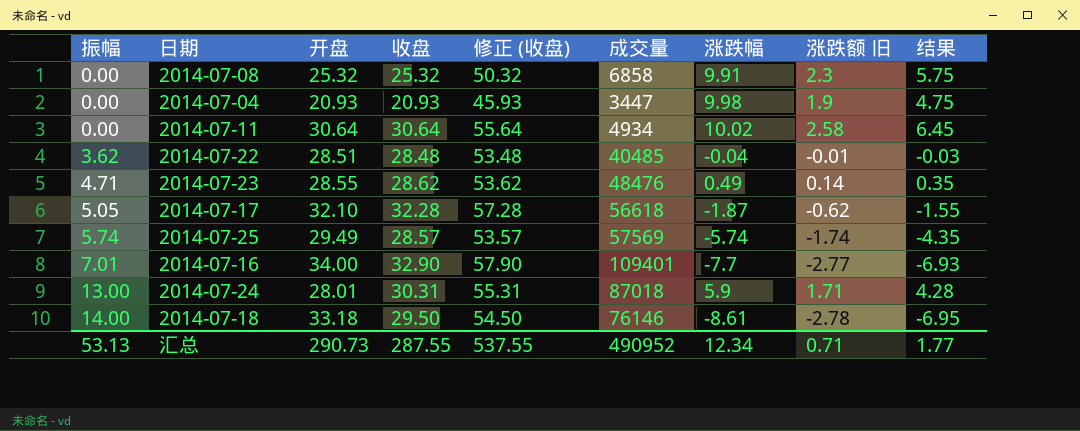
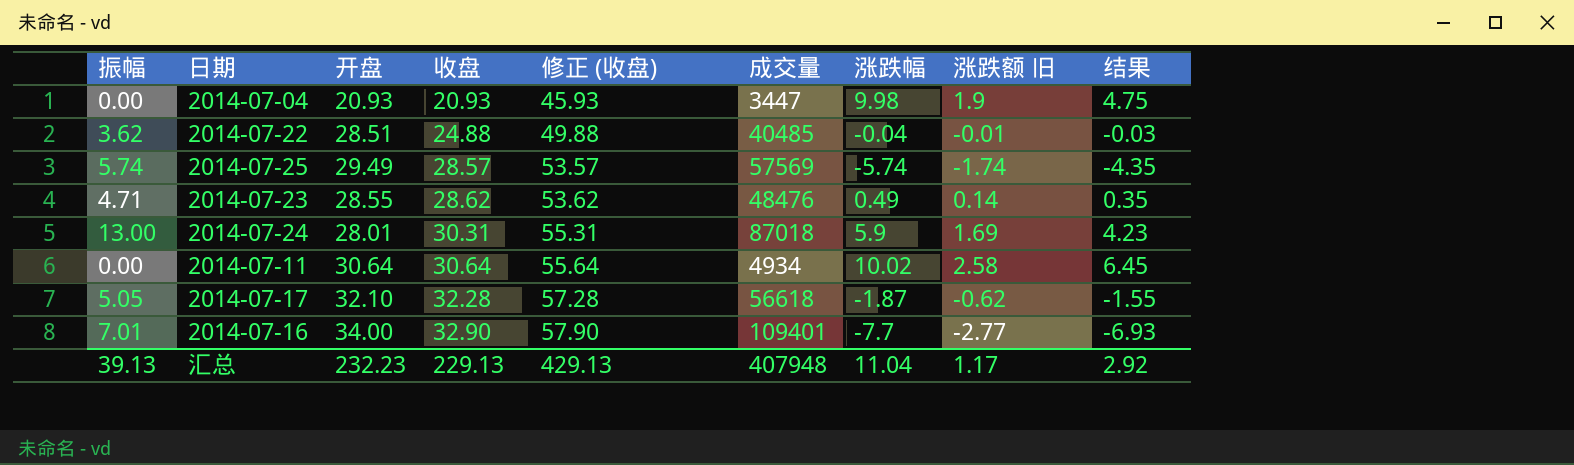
row order: 振幅 ascending -> 收盘 ascending
row 2014-07-08: 0.00 | 25.32 | 25.32 | 50.32 | 6858 | 9.91 | 2.3 | 5.75 -> none
row 2014-07-18: 14.00 | 33.18 | 29.50 | 54.50 | 76146 | -8.61 | -2.78 | -6.95 -> none
2014-07-22 | 收盘: 28.48 -> 24.88
2014-07-22 | 修正 (收盘): 53.48 -> 49.88
2014-07-24 | 涨跌额 旧: 1.71 -> 1.69
2014-07-24 | 结果: 4.28 -> 4.23
汇总 | 振幅: 53.13 -> 39.13
汇总 | 开盘: 290.73 -> 232.23
汇总 | 收盘: 287.55 -> 229.13
汇总 | 修正 (收盘): 537.55 -> 429.13
汇总 | 成交量: 490952 -> 407948
汇总 | 涨跌幅: 12.34 -> 11.04
汇总 | 涨跌额 旧: 0.71 -> 1.17
汇总 | 结果: 1.77 -> 2.92

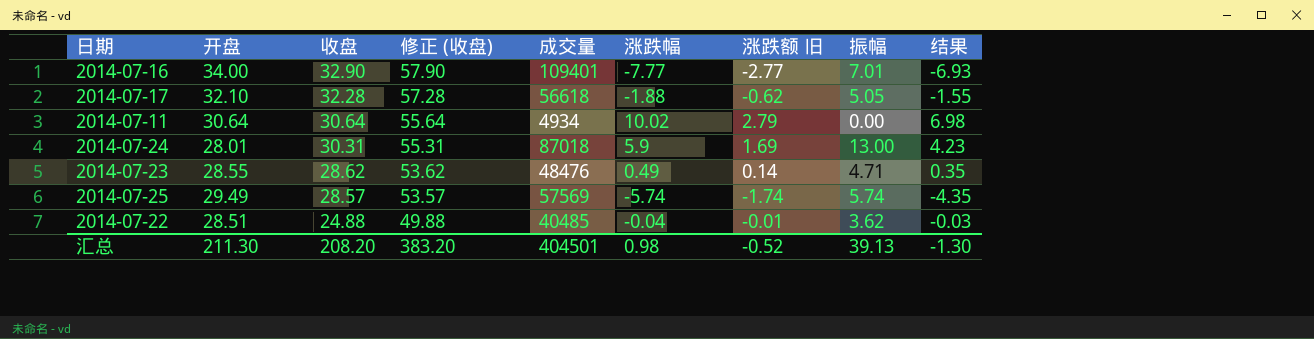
row order: 收盘 ascending -> 收盘 descending
column 振幅 | position: 1 -> 8
row 2014-07-04: 0.00 | 20.93 | 20.93 | 45.93 | 3447 | 9.98 | 1.9 | 4.75 -> none
2014-07-16 | 涨跌幅: -7.7 -> -7.77
2014-07-17 | 涨跌幅: -1.87 -> -1.88
2014-07-11 | 涨跌额 旧: 2.58 -> 2.79
2014-07-11 | 结果: 6.45 -> 6.98
汇总 | 开盘: 232.23 -> 211.30
汇总 | 收盘: 229.13 -> 208.20
汇总 | 修正 (收盘): 429.13 -> 383.20
汇总 | 成交量: 407948 -> 404501
汇总 | 涨跌幅: 11.04 -> 0.98
汇总 | 涨跌额 旧: 1.17 -> -0.52
汇总 | 结果: 2.92 -> -1.30

